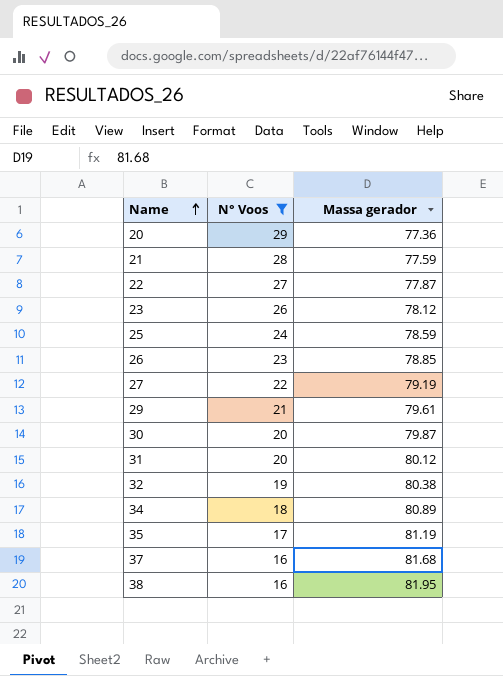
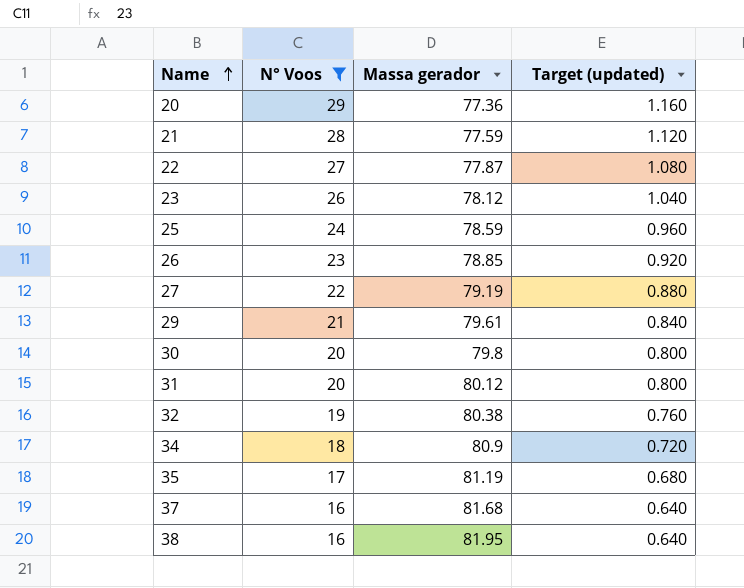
column Target (updated) | formula: none -> [N° Voos] * 0.04
30 | Massa gerador: 79.87 -> 79.8
34 | Massa gerador: 80.89 -> 80.9

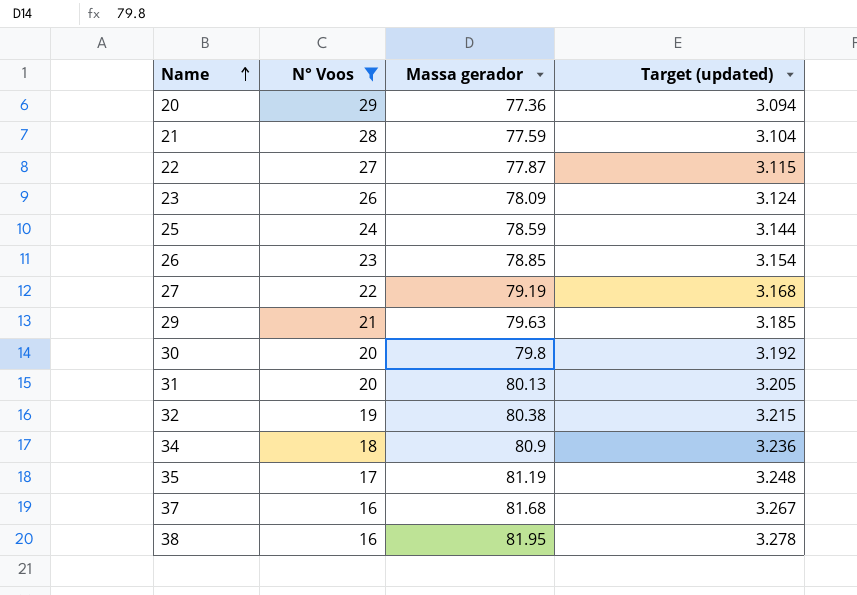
column Target (updated) | formula: [N° Voos] * 0.04 -> [Massa gerador] * 0.04
23 | Massa gerador: 78.12 -> 78.09
29 | Massa gerador: 79.61 -> 79.63
31 | Massa gerador: 80.12 -> 80.13

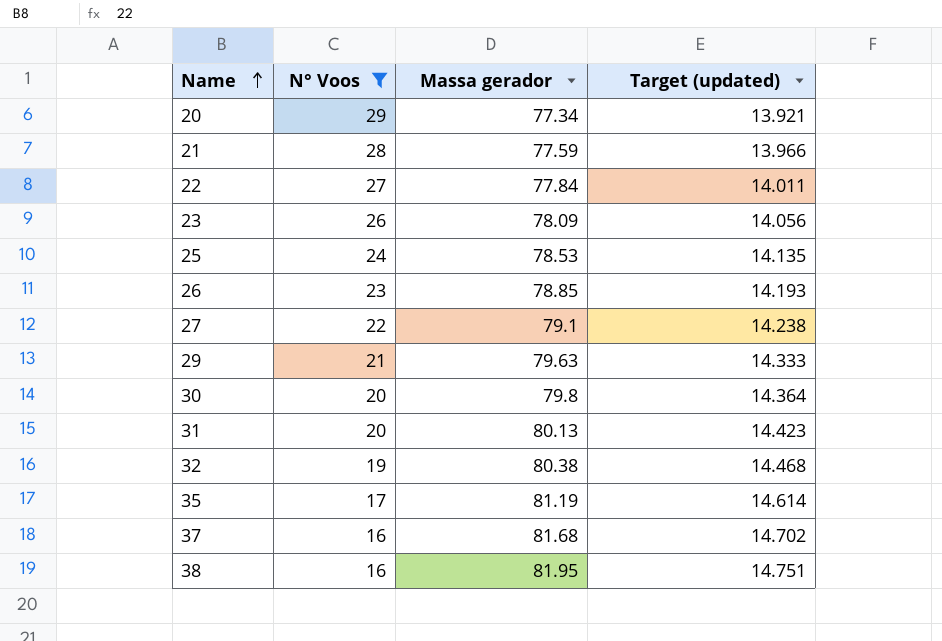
column Target (updated) | formula: [Massa gerador] * 0.04 -> [Massa gerador] * 0.18
row 34: 18 | 80.9 | 3.236 -> none
20 | Massa gerador: 77.36 -> 77.34
22 | Massa gerador: 77.87 -> 77.84
25 | Massa gerador: 78.59 -> 78.53
27 | Massa gerador: 79.19 -> 79.1

